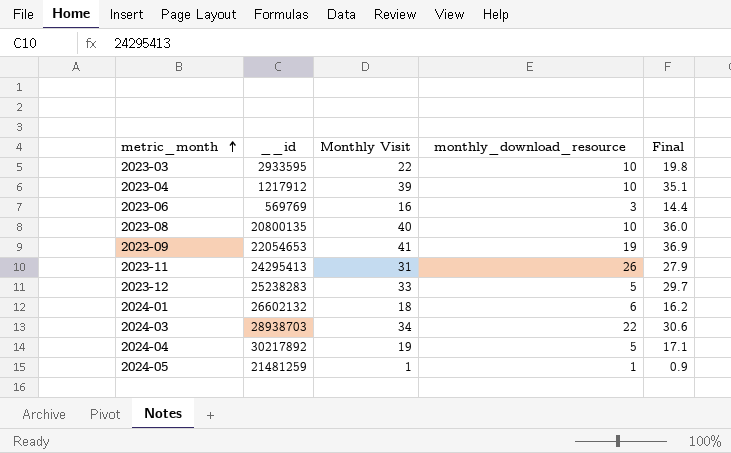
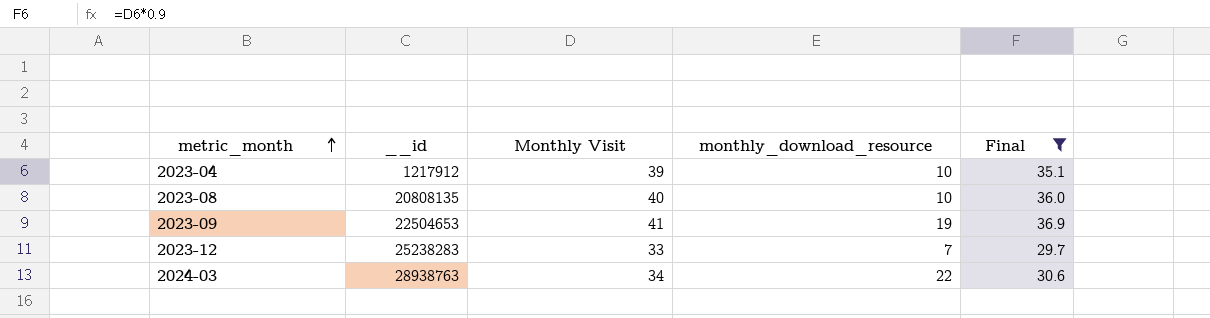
filter: none -> Final >= 29.7
2023-08 | __id: 20800135 -> 20808135
2023-09 | __id: 22054653 -> 22504653
2023-12 | monthly_download_resource: 5 -> 7
2024-03 | __id: 28938703 -> 28938763

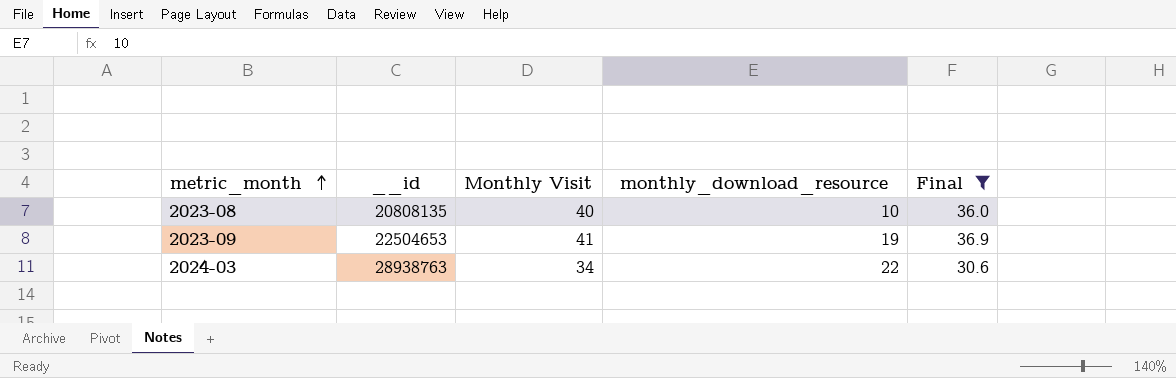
row 2023-04: 1217912 | 39 | 10 | 35.1 -> none
row 2023-12: 25238283 | 33 | 7 | 29.7 -> none

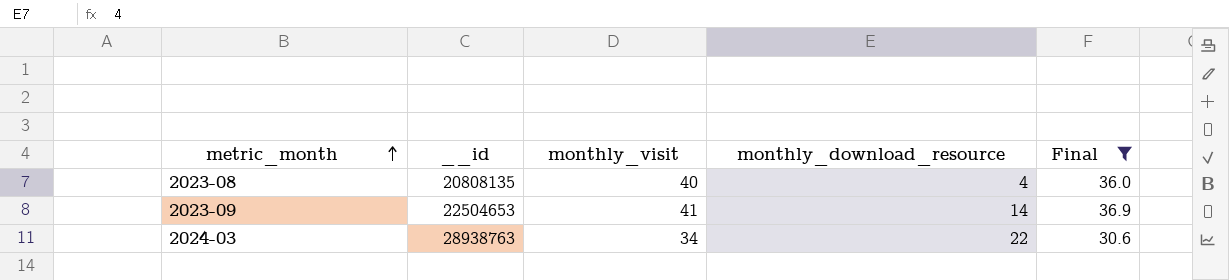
column name: Monthly Visit -> monthly_visit
2023-08 | monthly_download_resource: 10 -> 4
2023-09 | monthly_download_resource: 19 -> 14

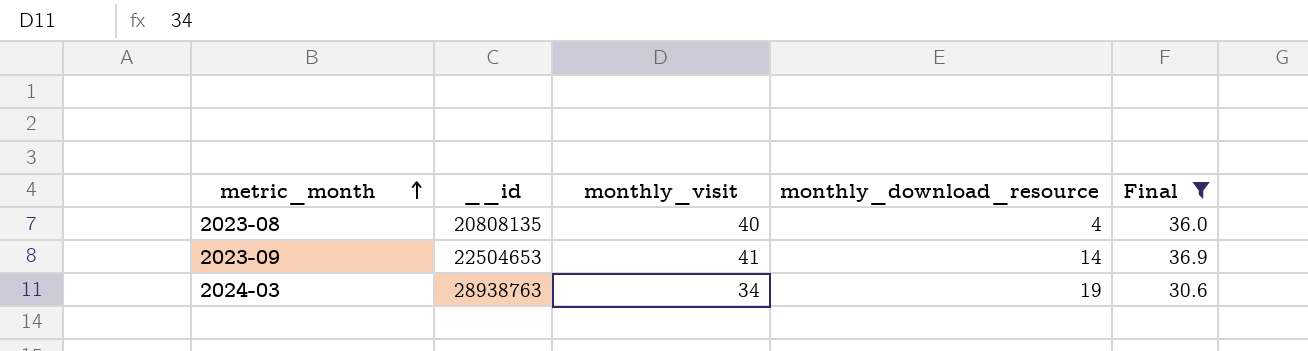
2024-03 | monthly_download_resource: 22 -> 19

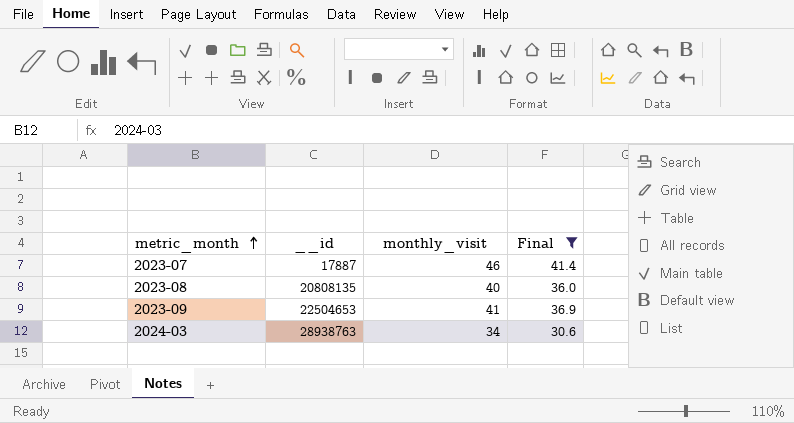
column monthly_download_resource | position: 4 -> none
row 2023-07: none -> 17887 | 46 | 41.4

